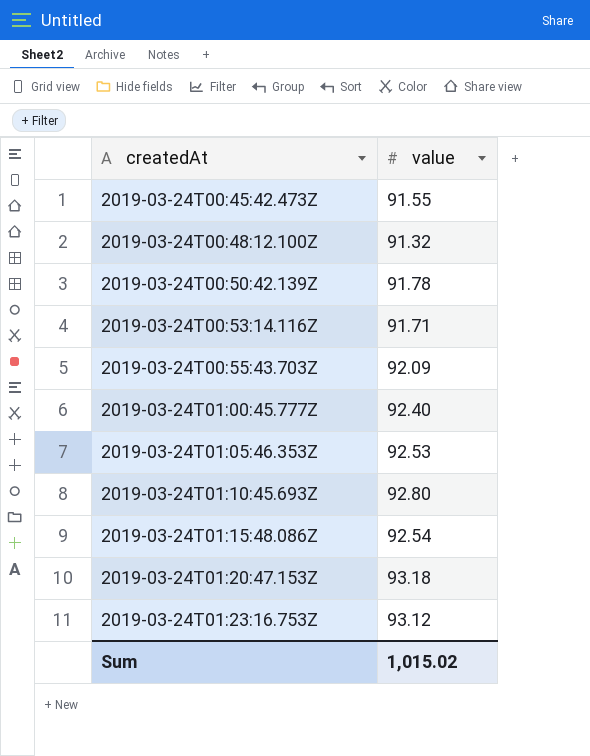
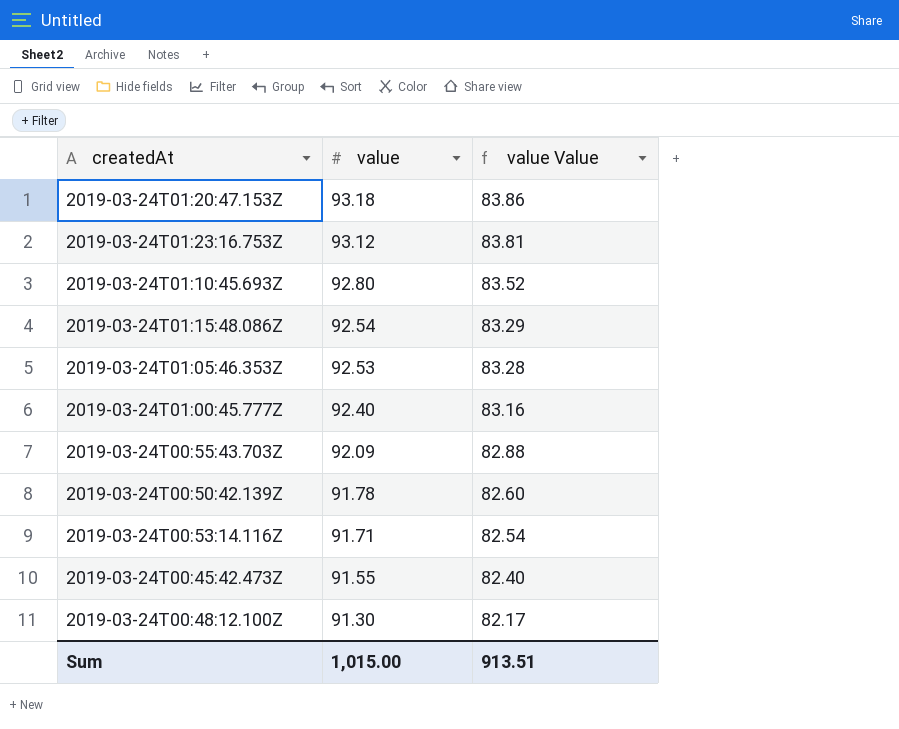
row order: createdAt ascending -> value descending
column value Value | formula: none -> [value] * 0.9
2019-03-24T00:48:12.100Z | value: 91.32 -> 91.30
Sum | value: 1,015.02 -> 1,015.00

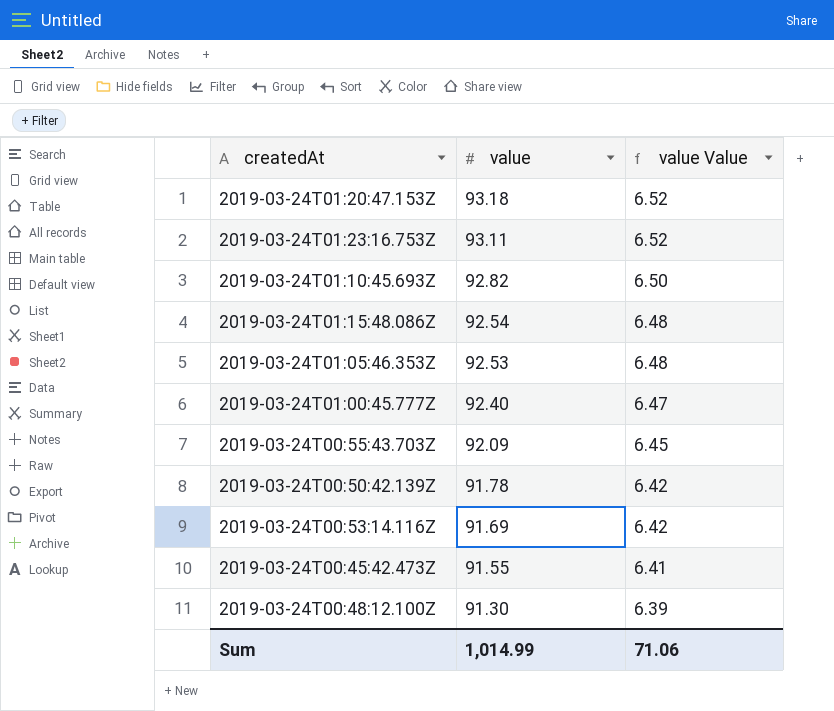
column value Value | formula: [value] * 0.9 -> [value] * 0.07
2019-03-24T01:23:16.753Z | value: 93.12 -> 93.11
2019-03-24T01:10:45.693Z | value: 92.80 -> 92.82
2019-03-24T00:53:14.116Z | value: 91.71 -> 91.69
Sum | value: 1,015.00 -> 1,014.99
Sum | value Value: 913.51 -> 71.06

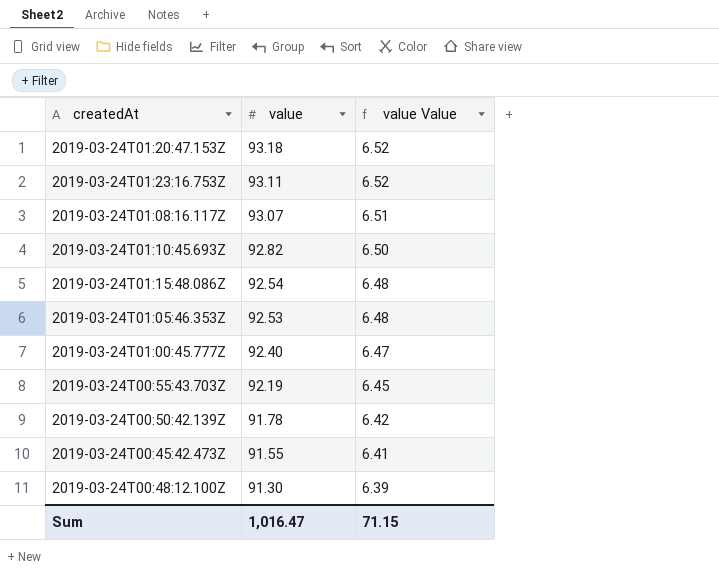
row 2019-03-24T00:53:14.116Z: 91.69 | 6.42 -> none
row 2019-03-24T01:08:16.117Z: none -> 93.07 | 6.51
2019-03-24T00:55:43.703Z | value: 92.09 -> 92.19
Sum | value: 1,014.99 -> 1,016.47
Sum | value Value: 71.06 -> 71.15

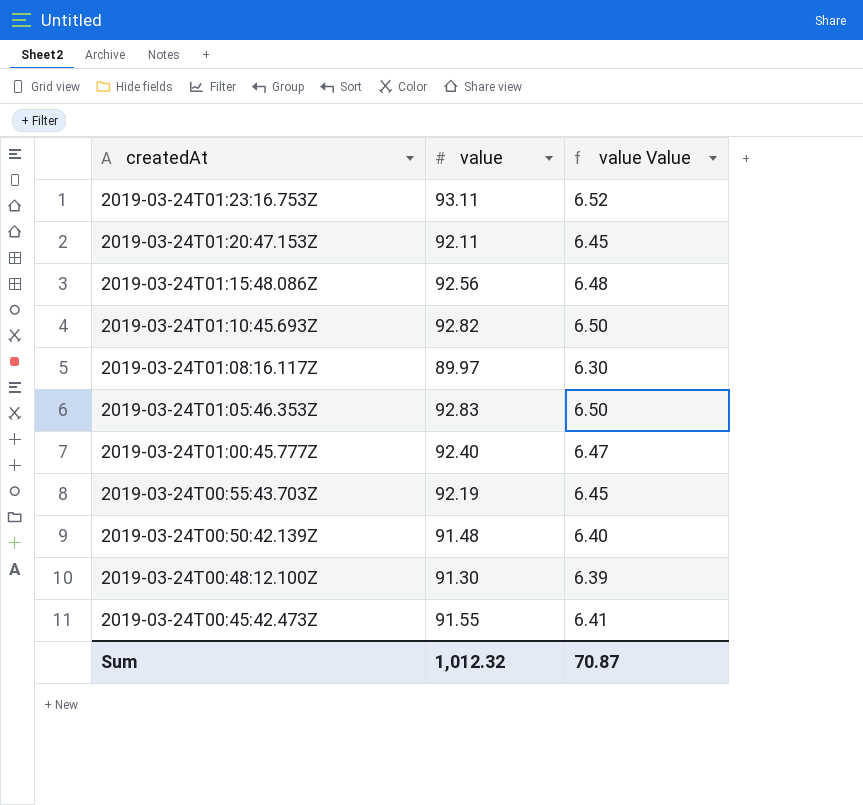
row order: value descending -> createdAt descending
2019-03-24T01:20:47.153Z | value: 93.18 -> 92.11
2019-03-24T01:20:47.153Z | value Value: 6.52 -> 6.45
2019-03-24T01:15:48.086Z | value: 92.54 -> 92.56
2019-03-24T01:08:16.117Z | value: 93.07 -> 89.97
2019-03-24T01:08:16.117Z | value Value: 6.51 -> 6.30
2019-03-24T01:05:46.353Z | value: 92.53 -> 92.83
2019-03-24T01:05:46.353Z | value Value: 6.48 -> 6.50
2019-03-24T00:50:42.139Z | value: 91.78 -> 91.48
2019-03-24T00:50:42.139Z | value Value: 6.42 -> 6.40
Sum | value: 1,016.47 -> 1,012.32
Sum | value Value: 71.15 -> 70.87

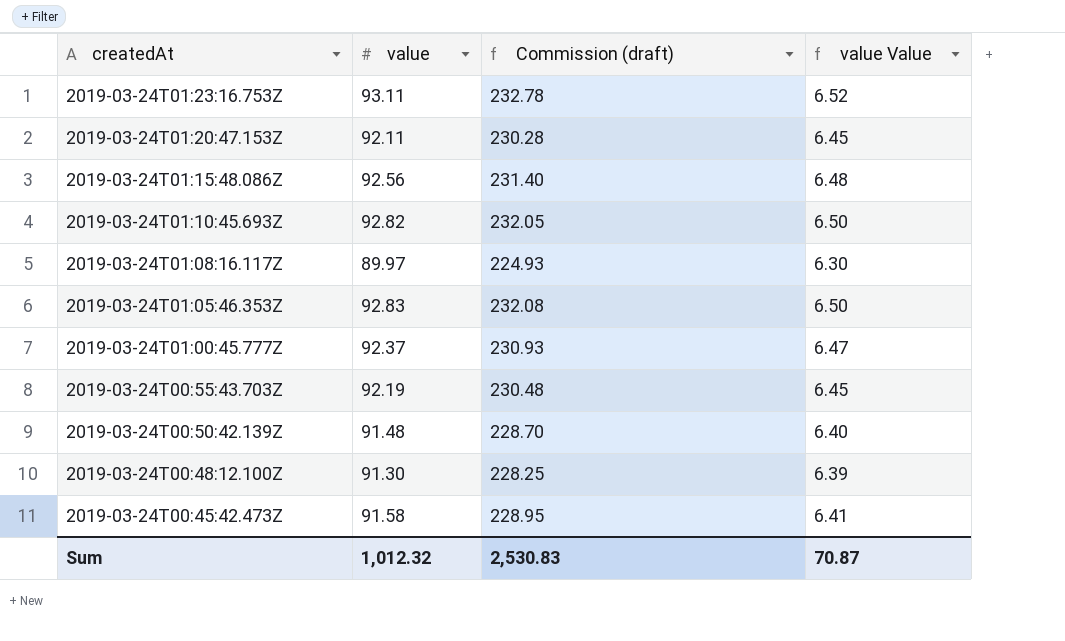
column Commission (draft) | formula: none -> [value] * 2.5
2019-03-24T01:00:45.777Z | value: 92.40 -> 92.37
2019-03-24T00:45:42.473Z | value: 91.55 -> 91.58

